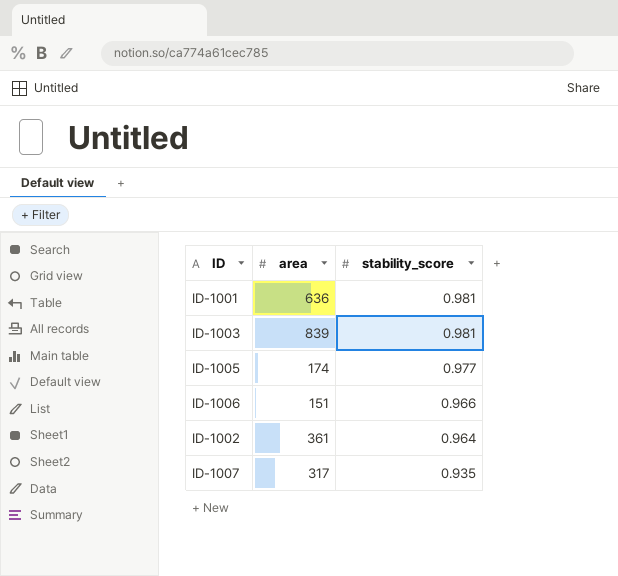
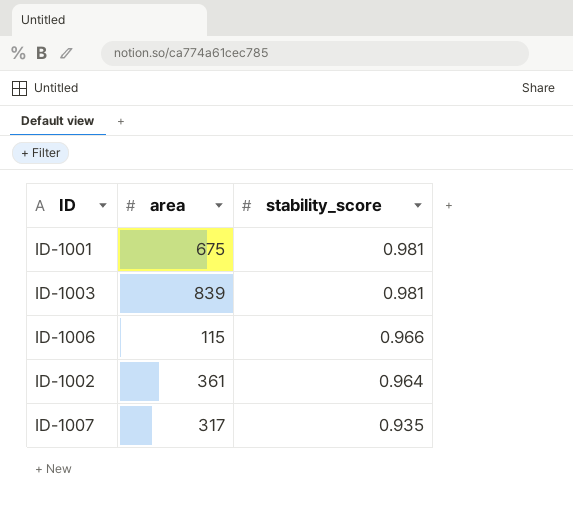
row ID-1005: 174 | 0.977 -> none
ID-1001 | area: 636 -> 675
ID-1006 | area: 151 -> 115

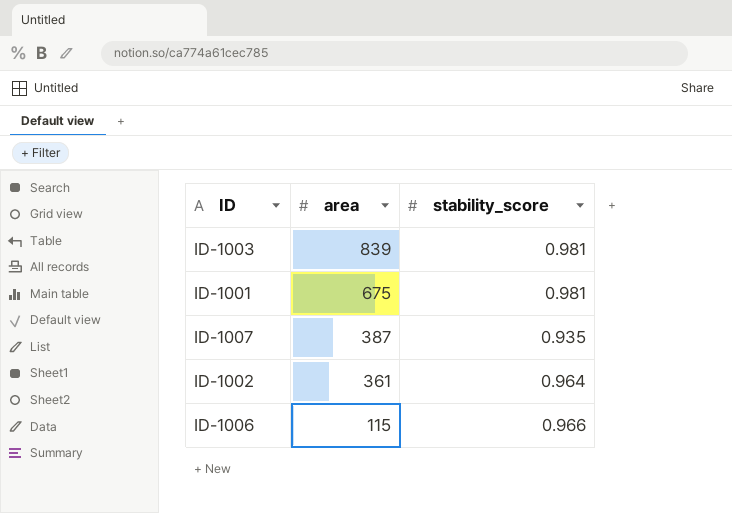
row order: stability_score descending -> area descending
ID-1007 | area: 317 -> 387

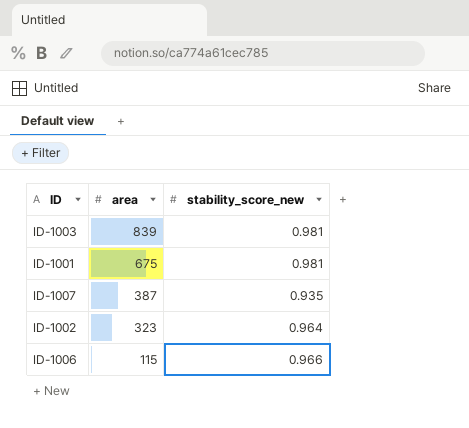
column name: stability_score -> stability_score_new
ID-1002 | area: 361 -> 323

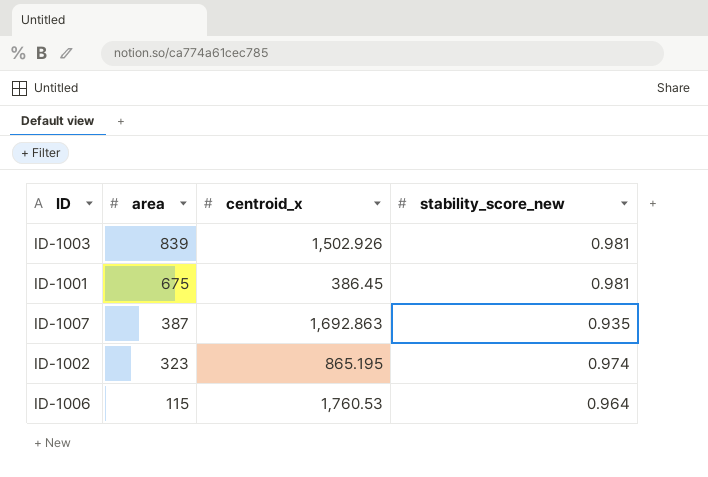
column centroid_x | position: none -> 3
ID-1002 | stability_score_new: 0.964 -> 0.974
ID-1006 | stability_score_new: 0.966 -> 0.964

